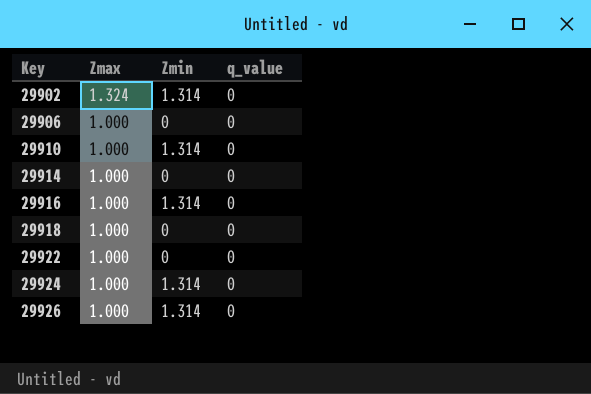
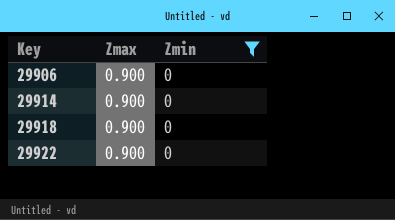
filter: none -> Zmin = 0
column q_value | position: 4 -> none
29906 | Zmax: 1.000 -> 0.900
29914 | Zmax: 1.000 -> 0.900
29918 | Zmax: 1.000 -> 0.900
29922 | Zmax: 1.000 -> 0.900

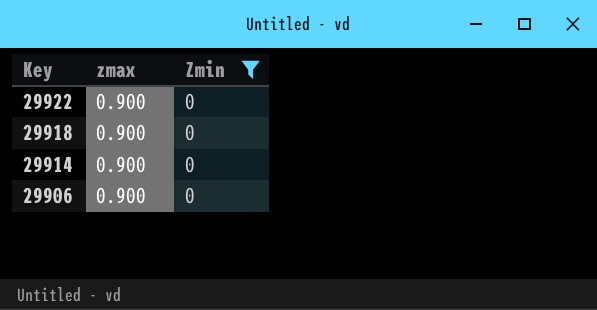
row order: Key ascending -> Key descending
column name: Zmax -> zmax

